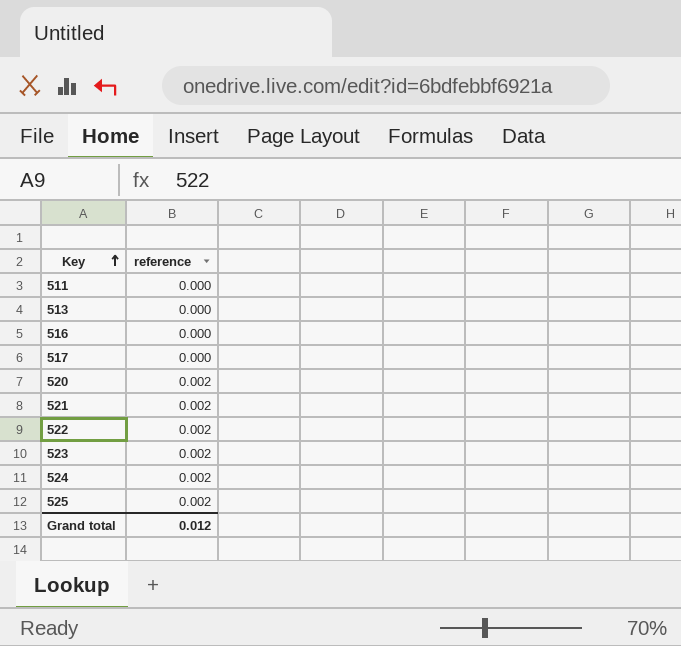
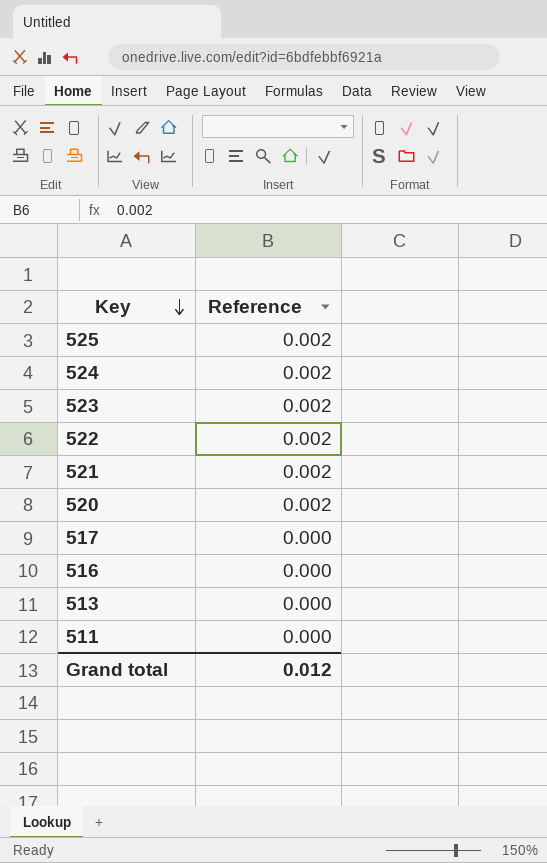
row order: Key ascending -> Key descending
column name: reference -> Reference

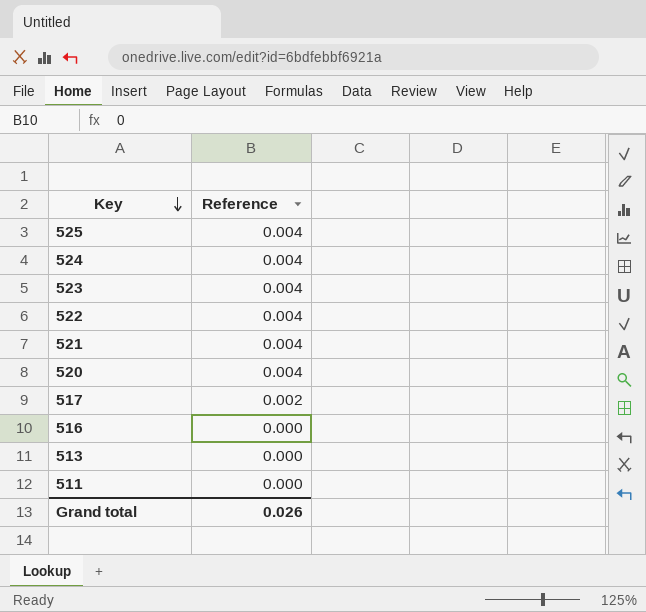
525 | Reference: 0.002 -> 0.004
524 | Reference: 0.002 -> 0.004
523 | Reference: 0.002 -> 0.004
522 | Reference: 0.002 -> 0.004
521 | Reference: 0.002 -> 0.004
520 | Reference: 0.002 -> 0.004
517 | Reference: 0.000 -> 0.002
Grand total | Reference: 0.012 -> 0.026

